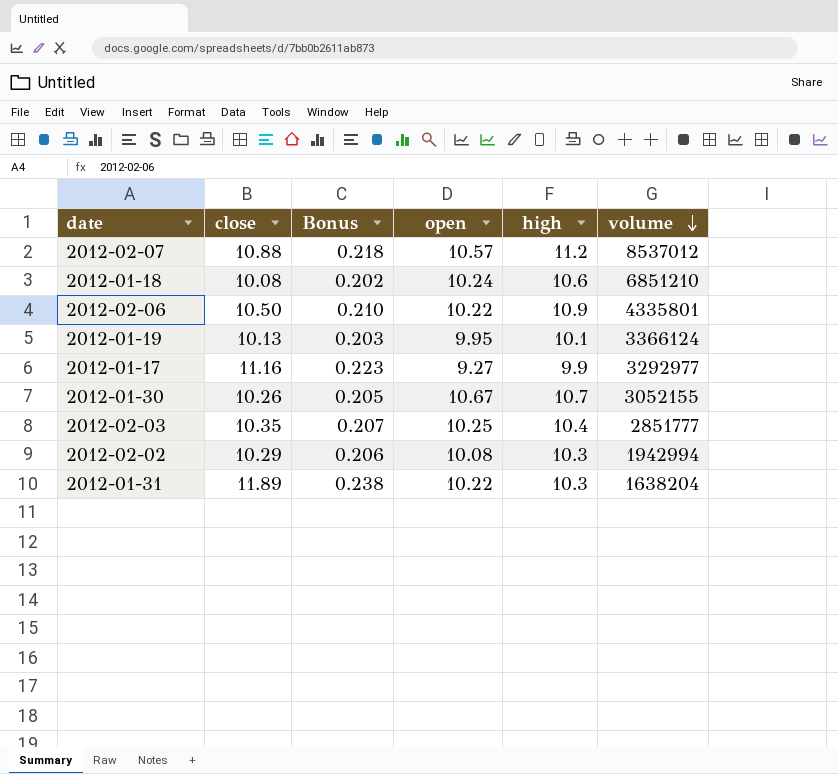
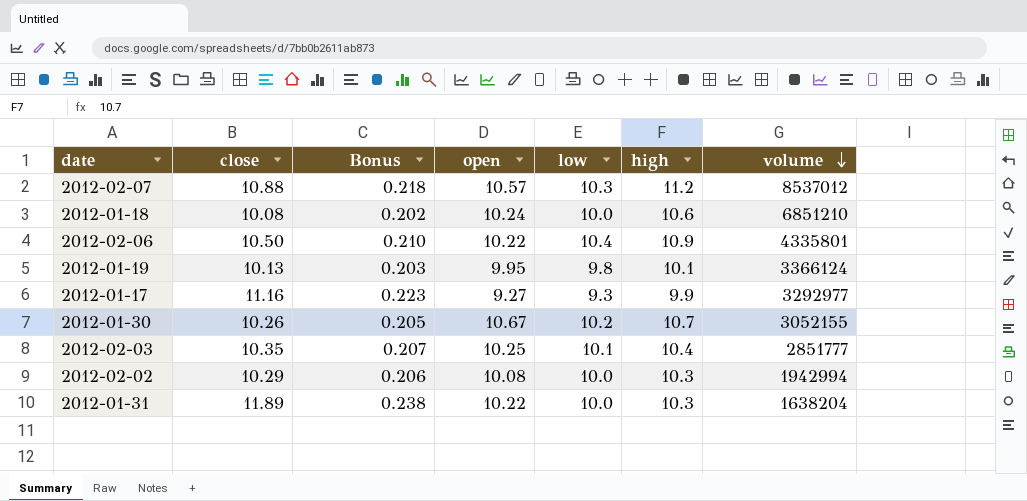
column low | position: none -> 5

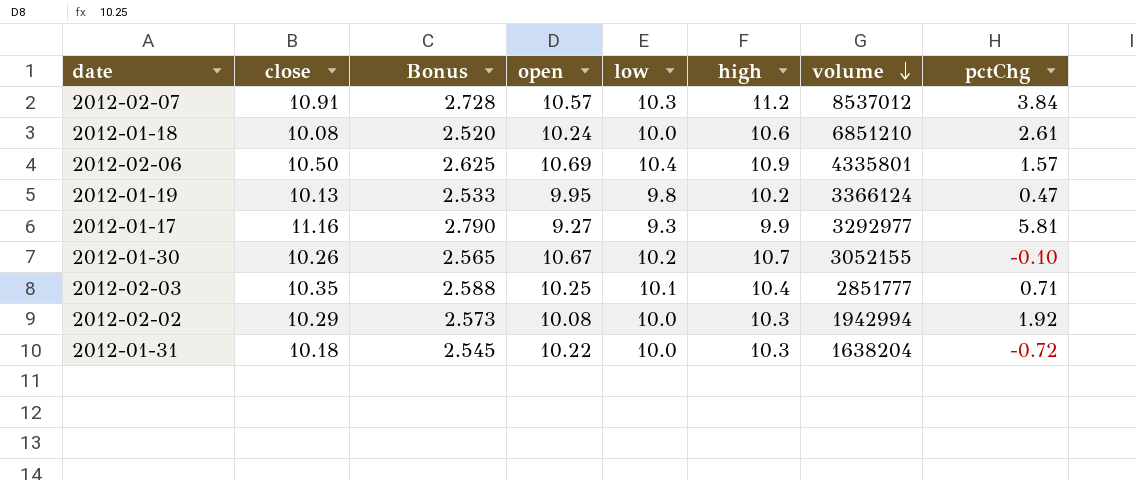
column Bonus | formula: [close] * 0.02 -> [close] * 0.25
column pctChg | position: none -> 8
2012-02-07 | close: 10.88 -> 10.91
2012-02-06 | open: 10.22 -> 10.69
2012-01-19 | high: 10.1 -> 10.2
2012-01-31 | close: 11.89 -> 10.18

